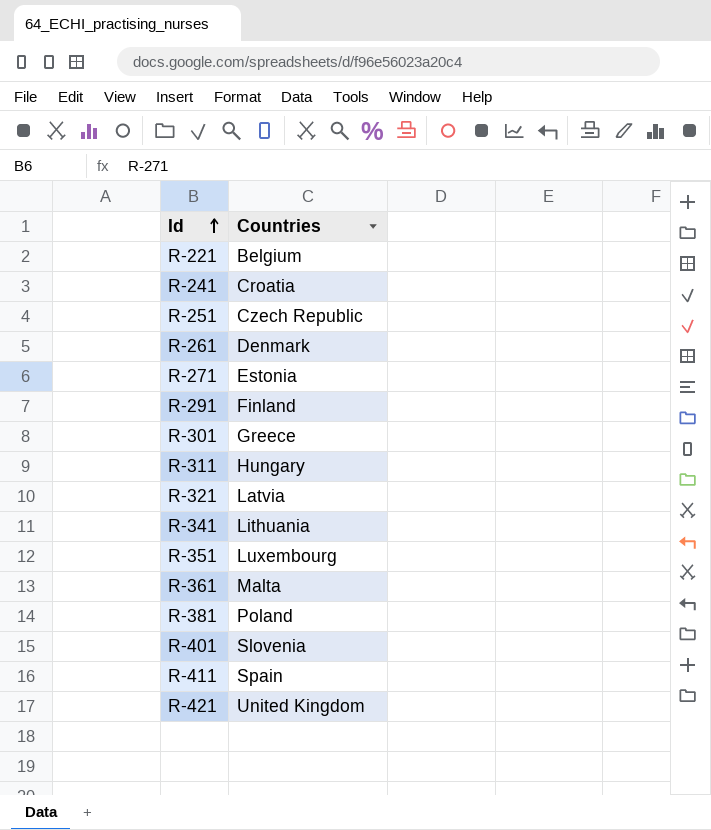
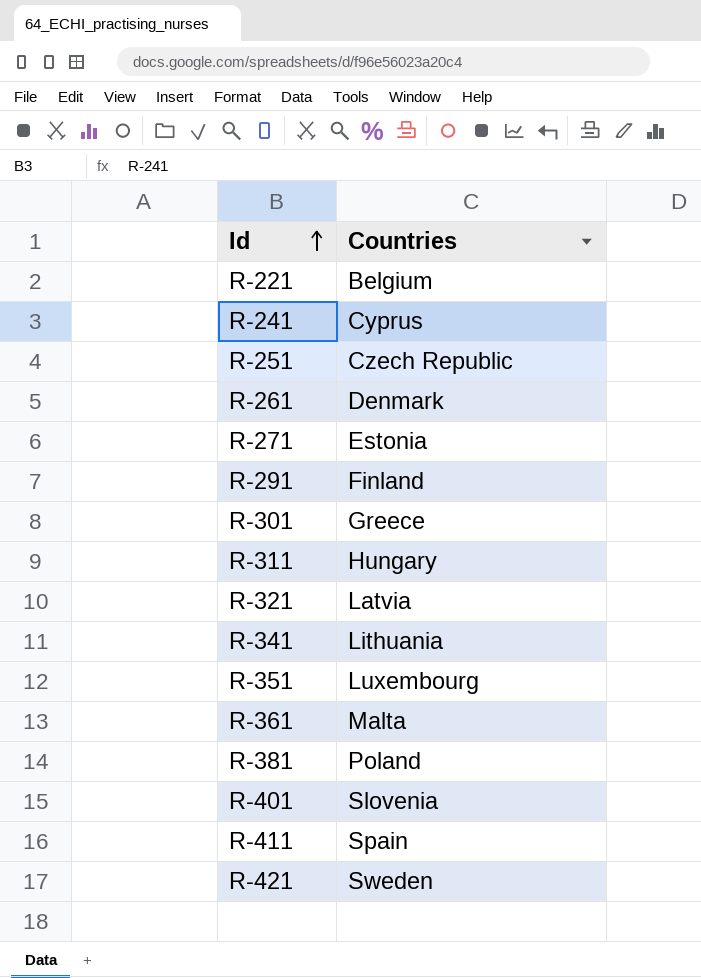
R-241 | Countries: Croatia -> Cyprus
R-421 | Countries: United Kingdom -> Sweden

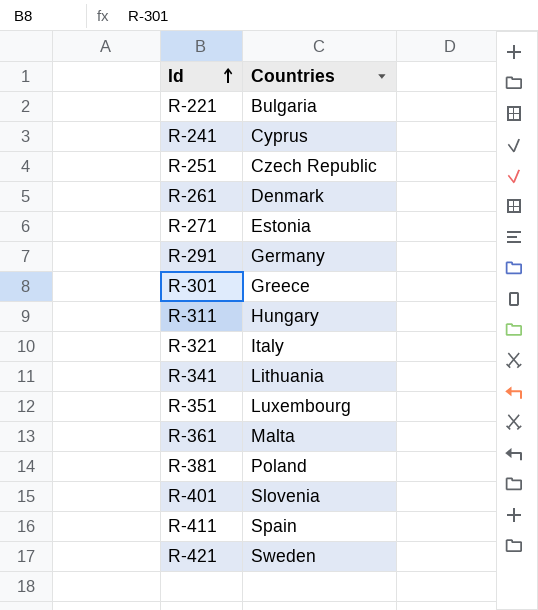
R-221 | Countries: Belgium -> Bulgaria
R-291 | Countries: Finland -> Germany
R-321 | Countries: Latvia -> Italy

